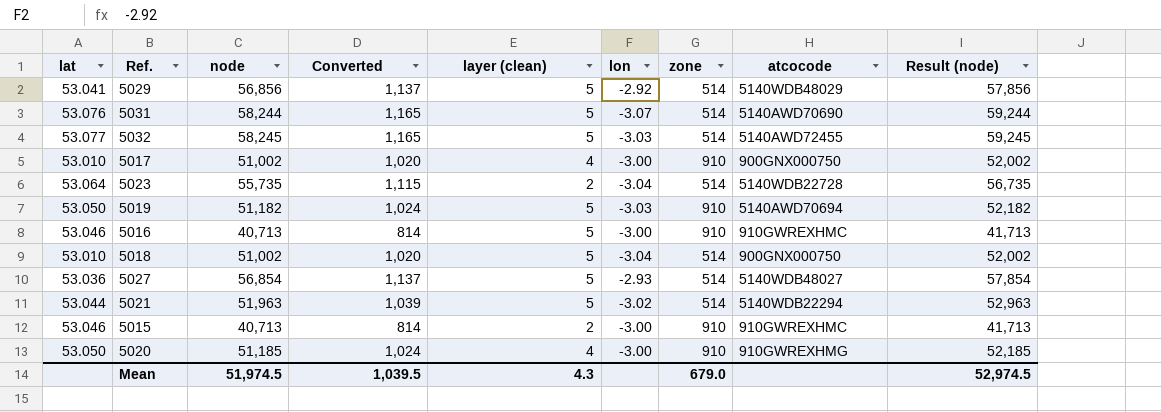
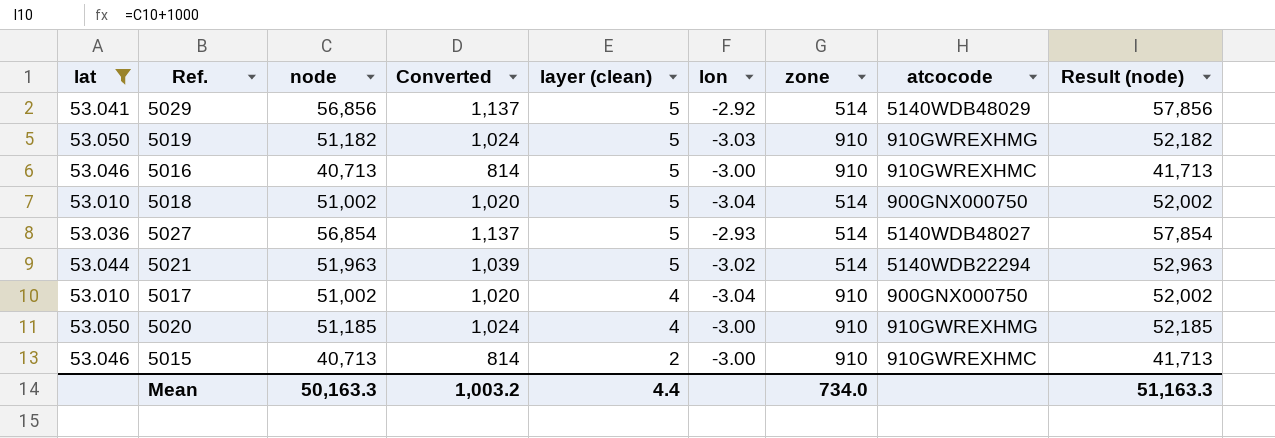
filter: none -> lat <= 53.050
row order: none -> layer (clean) descending
5019 | atcocode: 5140AWD70694 -> 910GWREXHMG
5017 | lon: -3.00 -> -3.04
Mean | node: 51,974.5 -> 50,163.3
Mean | Converted: 1,039.5 -> 1,003.2
Mean | layer (clean): 4.3 -> 4.4
Mean | zone: 679.0 -> 734.0
Mean | Result (node): 52,974.5 -> 51,163.3

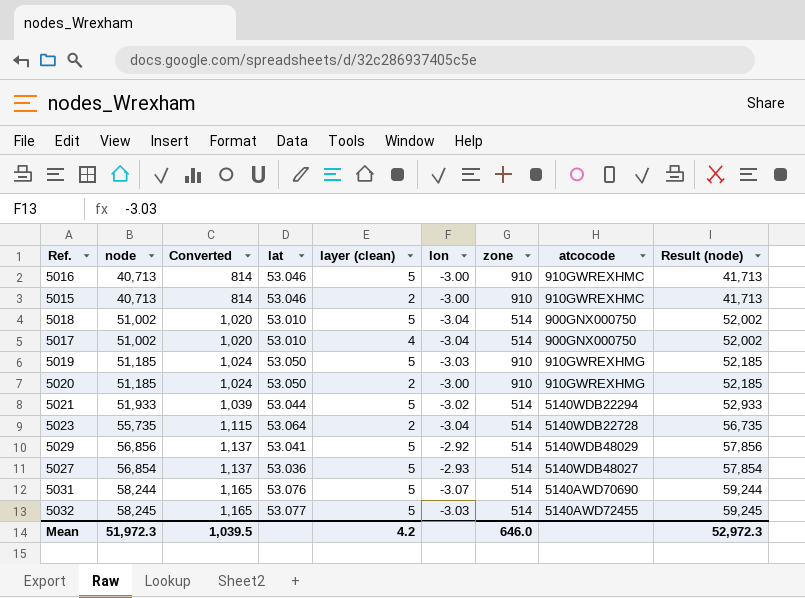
filter: lat <= 53.050 -> none
row order: layer (clean) descending -> Converted ascending
column lat | position: 1 -> 4
5017 | zone: 910 -> 514
5019 | node: 51,182 -> 51,185
5019 | Result (node): 52,182 -> 52,185
5020 | layer (clean): 4 -> 2
5021 | node: 51,963 -> 51,933
5021 | Result (node): 52,963 -> 52,933
Mean | node: 50,163.3 -> 51,972.3
Mean | Converted: 1,003.2 -> 1,039.5
Mean | layer (clean): 4.4 -> 4.2
Mean | zone: 734.0 -> 646.0
Mean | Result (node): 51,163.3 -> 52,972.3

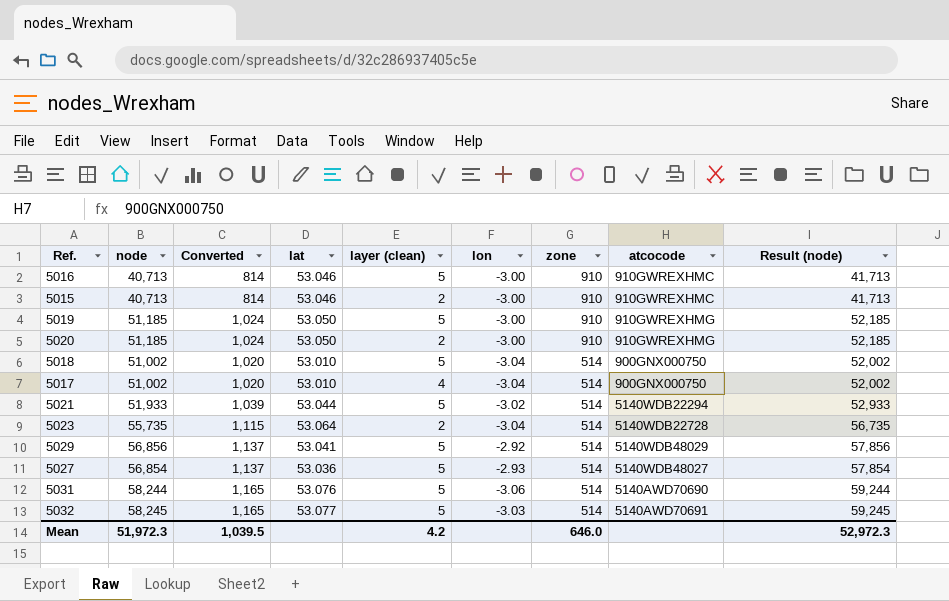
row order: Converted ascending -> zone descending
5019 | lon: -3.03 -> -3.00
5031 | lon: -3.07 -> -3.06
5032 | atcocode: 5140AWD72455 -> 5140AWD70691

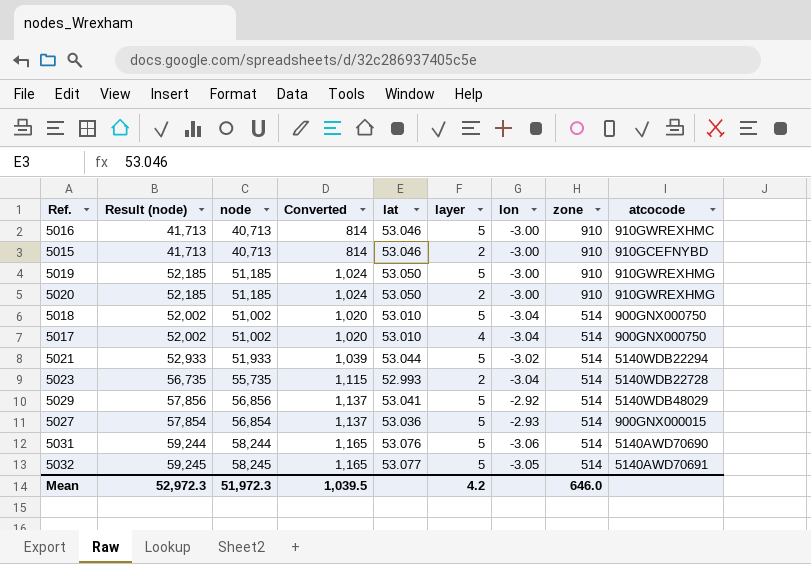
column Result (node) | position: 9 -> 2
column name: layer (clean) -> layer
5015 | atcocode: 910GWREXHMC -> 910GCEFNYBD
5023 | lat: 53.064 -> 52.993
5027 | atcocode: 5140WDB48027 -> 900GNX000015
5032 | lon: -3.03 -> -3.05

